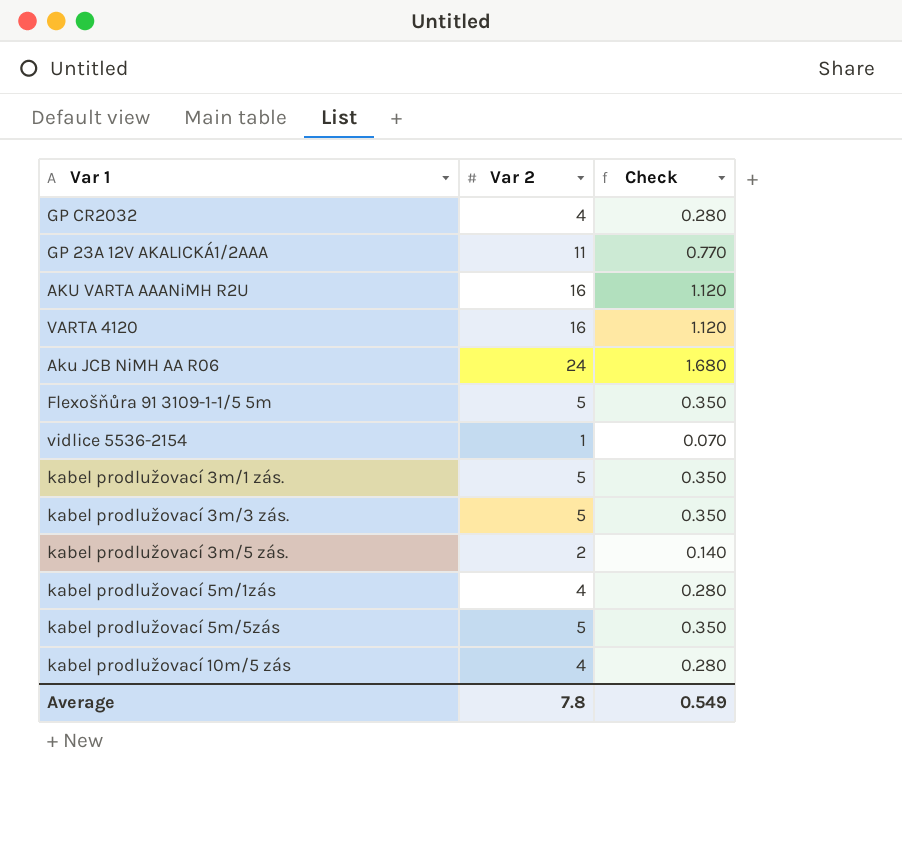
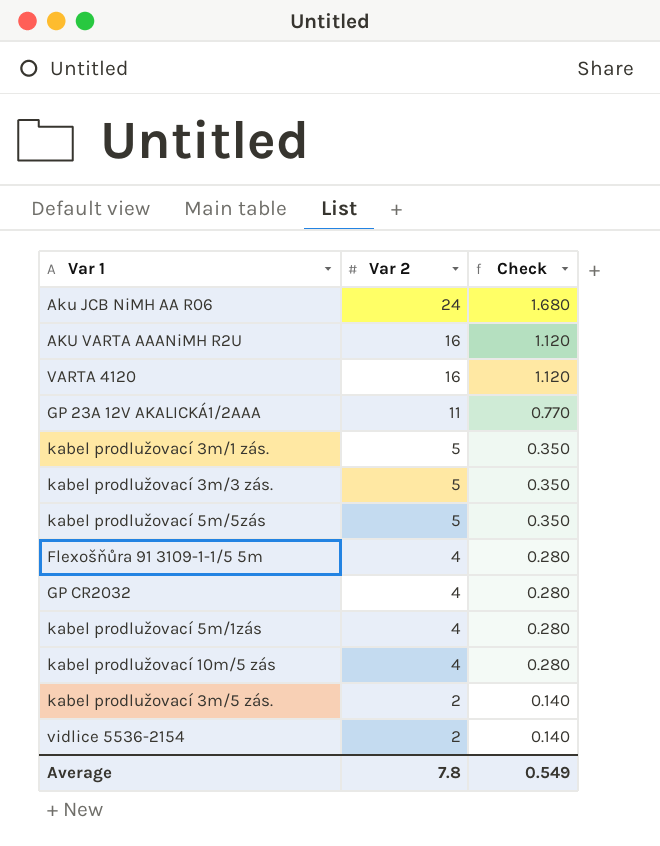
row order: none -> Var 2 descending
Flexošňůra 91 3109-1-1/5 5m | Var 2: 5 -> 4
Flexošňůra 91 3109-1-1/5 5m | Check: 0.350 -> 0.280
vidlice 5536-2154 | Var 2: 1 -> 2
vidlice 5536-2154 | Check: 0.070 -> 0.140

